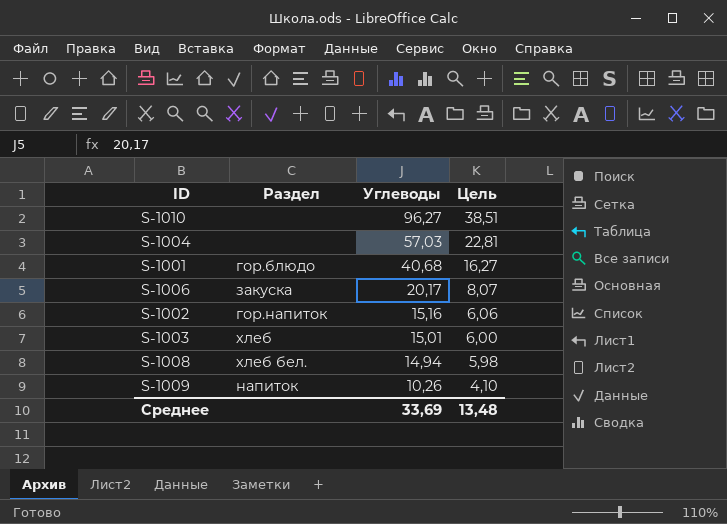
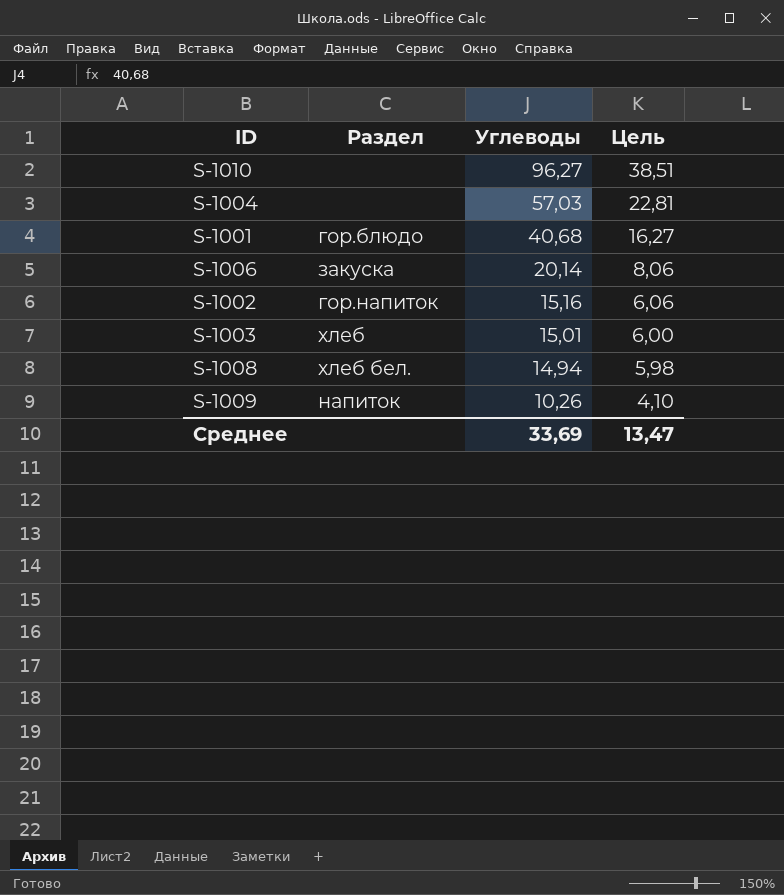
S-1006 | Углеводы: 20,17 -> 20,14
S-1006 | Цель: 8,07 -> 8,06
Среднее | Цель: 13,48 -> 13,47

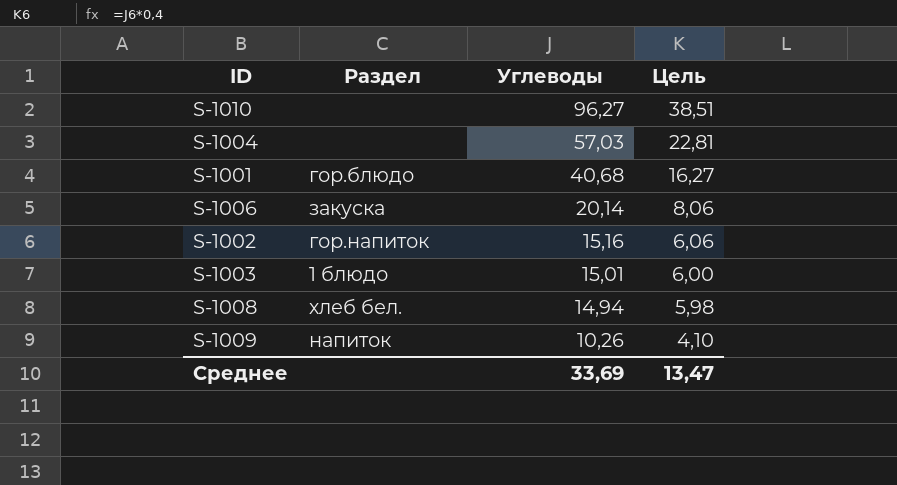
S-1003 | Раздел: хлеб -> 1 блюдо

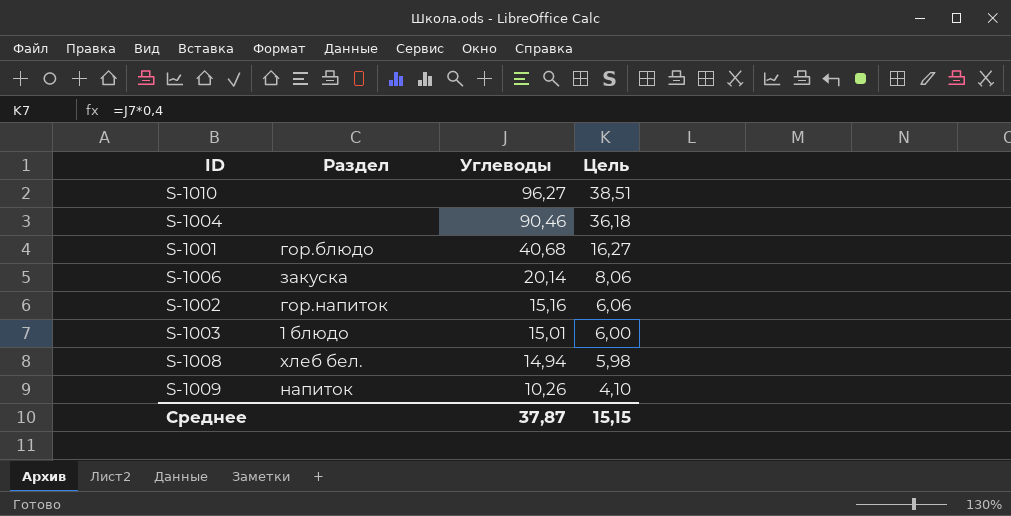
S-1004 | Углеводы: 57,03 -> 90,46
S-1004 | Цель: 22,81 -> 36,18
Среднее | Углеводы: 33,69 -> 37,87
Среднее | Цель: 13,47 -> 15,15

